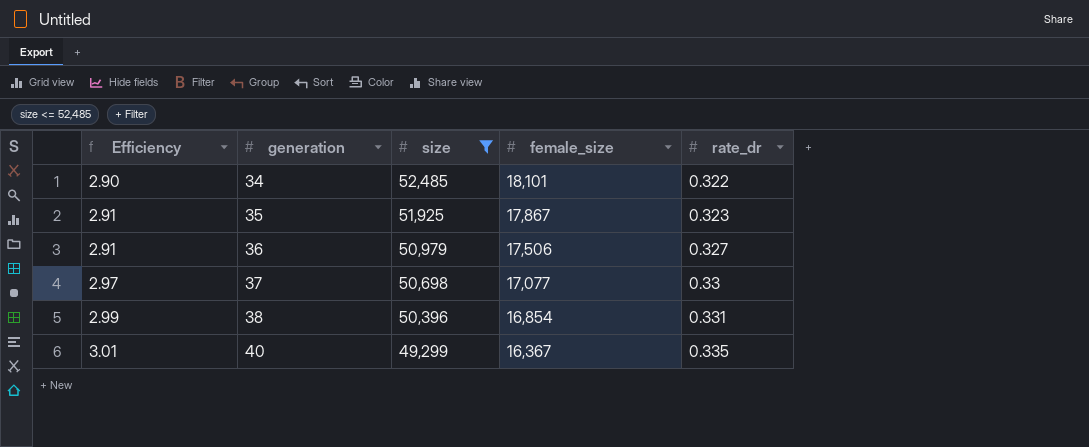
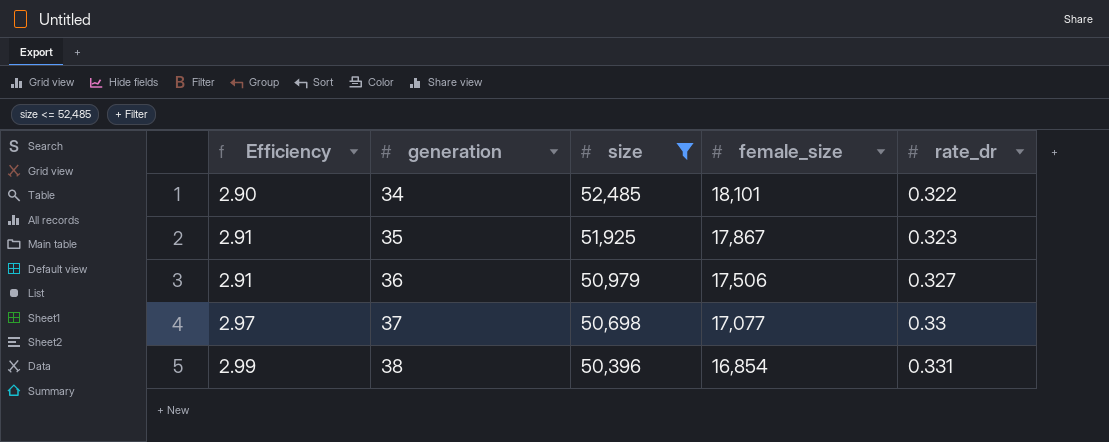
row 40: 3.01 | 49,299 | 16,367 | 0.335 -> none

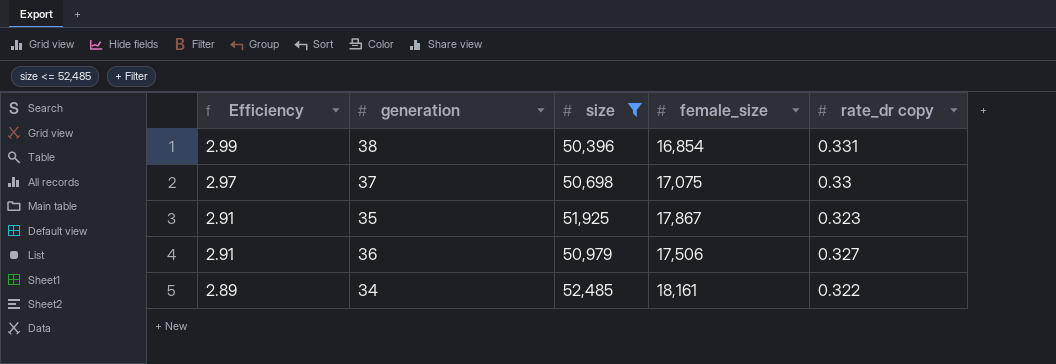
row order: Efficiency ascending -> Efficiency descending
column name: rate_dr -> rate_dr copy
37 | female_size: 17,077 -> 17,075
34 | Efficiency: 2.90 -> 2.89
34 | female_size: 18,101 -> 18,161

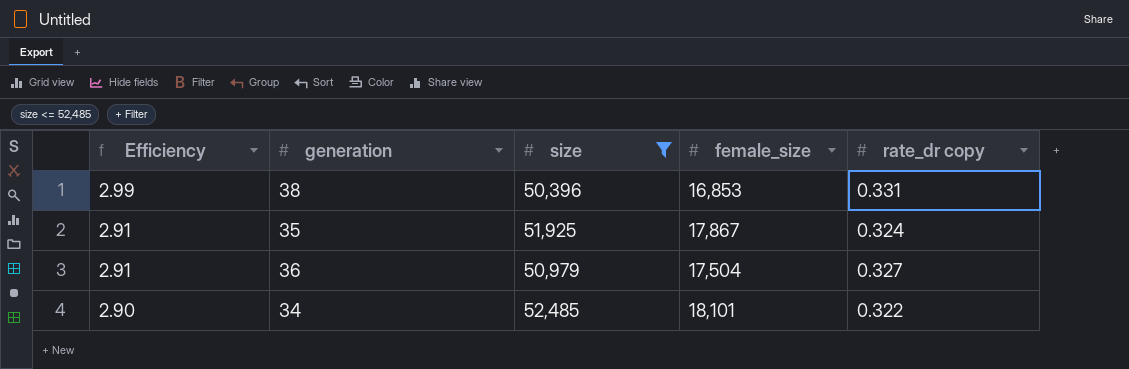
row 37: 2.97 | 50,698 | 17,075 | 0.33 -> none
38 | female_size: 16,854 -> 16,853
35 | rate_dr copy: 0.323 -> 0.324
36 | female_size: 17,506 -> 17,504
34 | Efficiency: 2.89 -> 2.90
34 | female_size: 18,161 -> 18,101

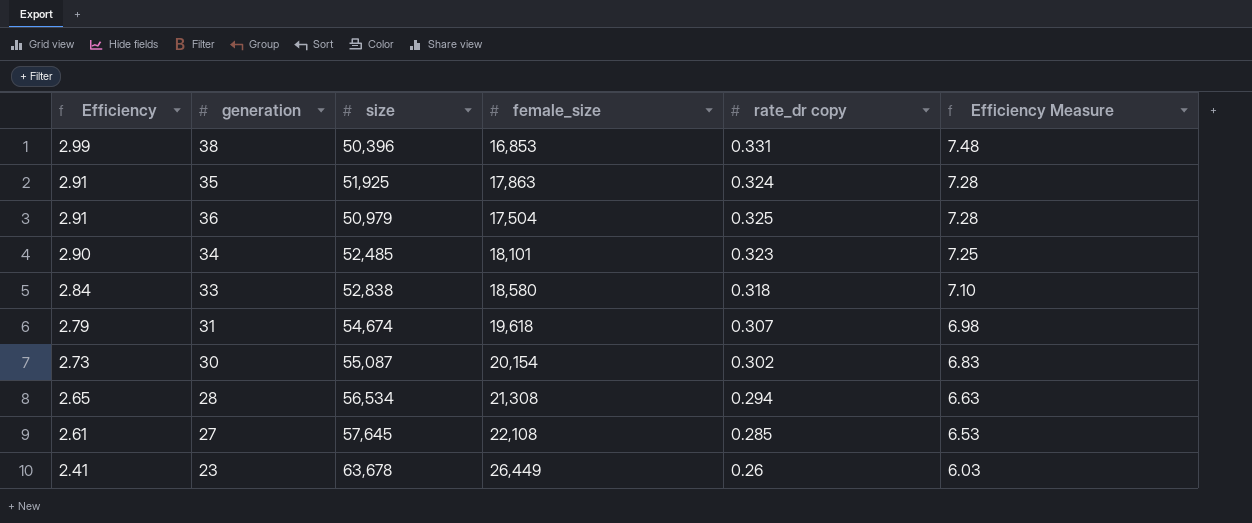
filter: size <= 52,485 -> none
column Efficiency Measure | formula: none -> [Efficiency] * 2.5
35 | female_size: 17,867 -> 17,863
36 | rate_dr copy: 0.327 -> 0.325
34 | rate_dr copy: 0.322 -> 0.323

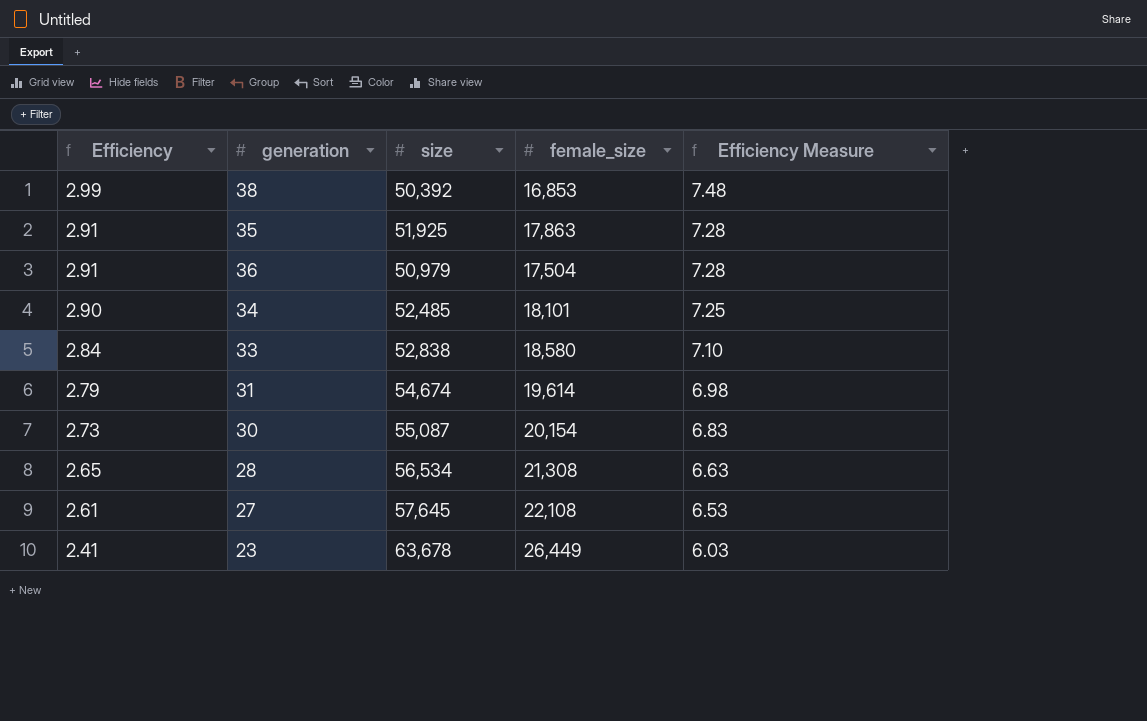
column rate_dr copy | position: 5 -> none
38 | size: 50,396 -> 50,392
31 | female_size: 19,618 -> 19,614

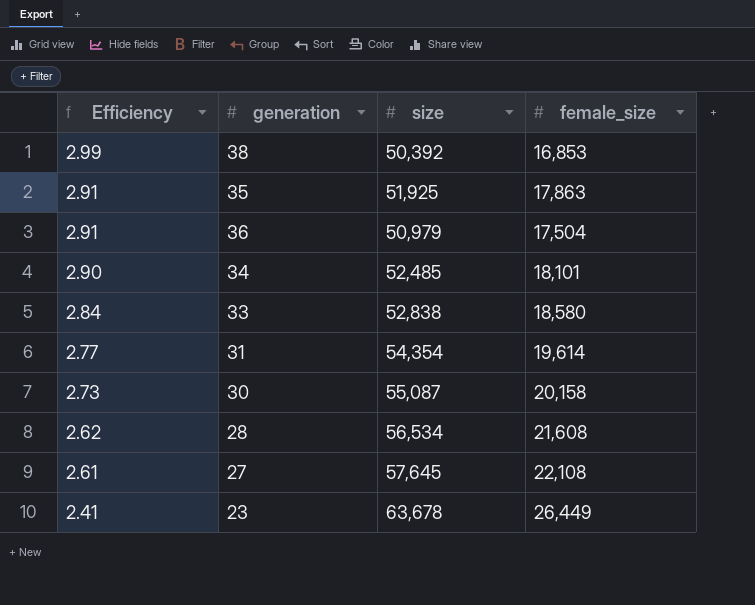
column Efficiency Measure | formula: [Efficiency] * 2.5 -> none
31 | Efficiency: 2.79 -> 2.77
31 | size: 54,674 -> 54,354
30 | female_size: 20,154 -> 20,158
28 | Efficiency: 2.65 -> 2.62
28 | female_size: 21,308 -> 21,608

